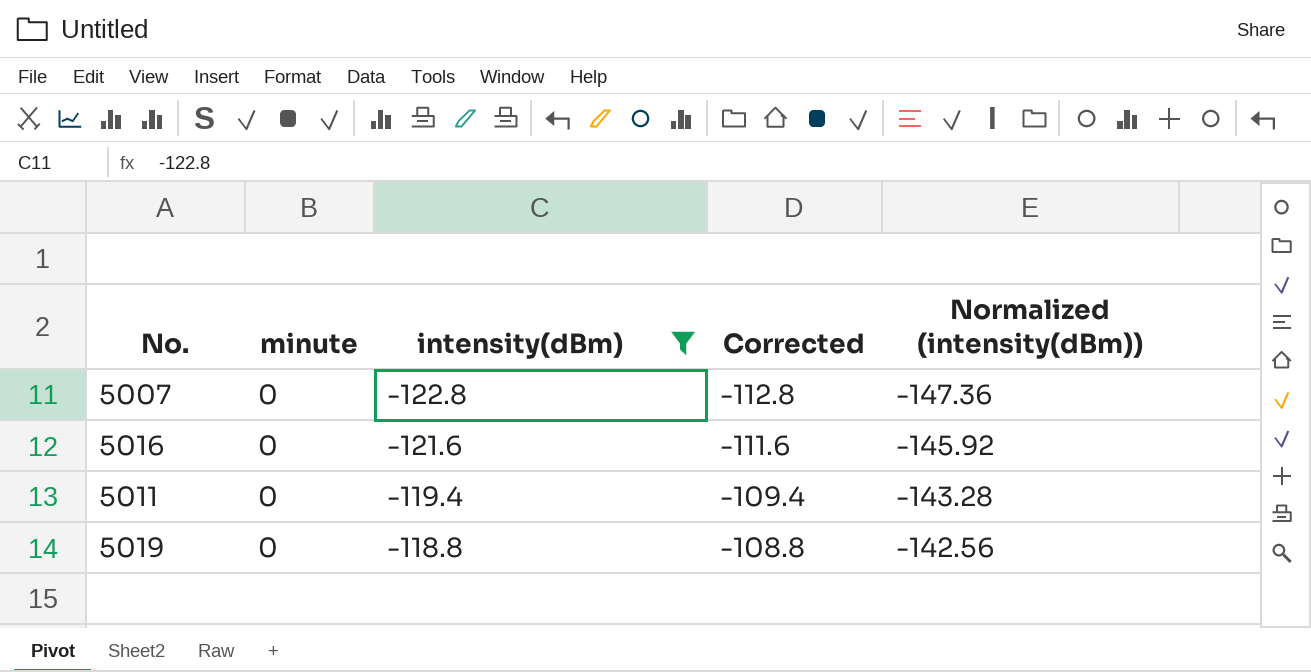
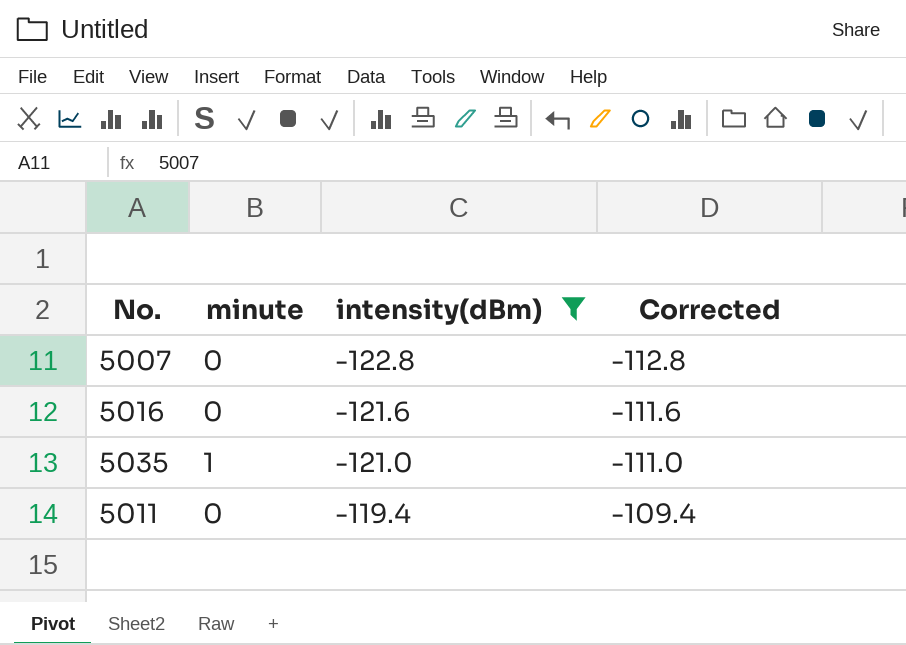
column Normalized (intensity(dBm)) | formula: [intensity(dBm)] * 1.2 -> none
row 5019: 0 | -118.8 | -108.8 | -142.56 -> none
row 5035: none -> 1 | -121.0 | -111.0

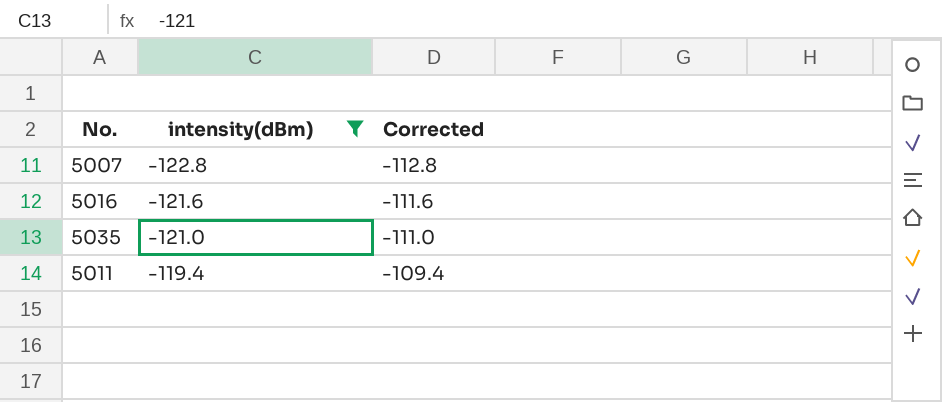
column minute | position: 2 -> none

